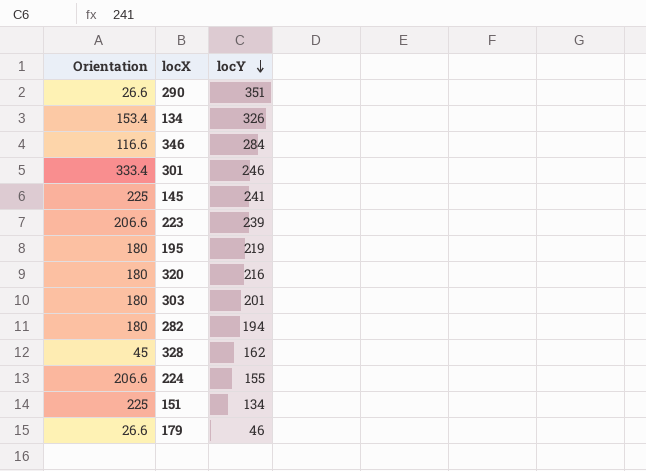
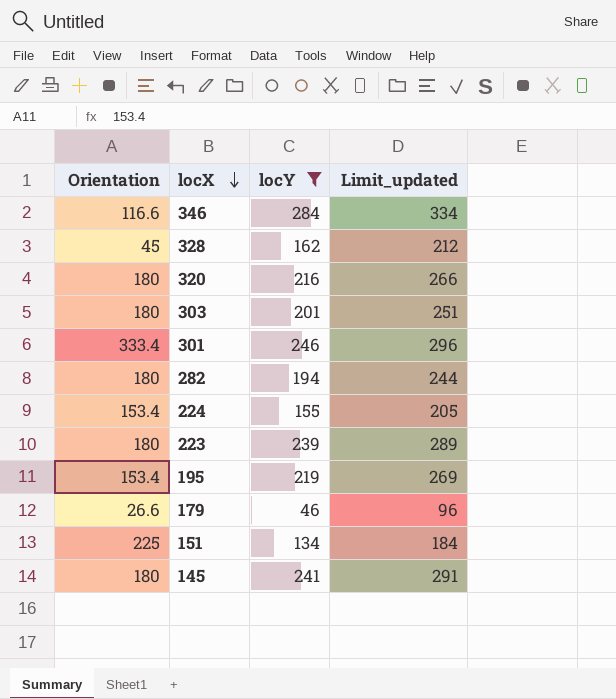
filter: none -> locY <= 284
row order: locY descending -> locX descending
column Limit_updated | formula: none -> [locY] + 50
224 | Orientation: 206.6 -> 153.4
223 | Orientation: 206.6 -> 180
195 | Orientation: 180 -> 153.4
145 | Orientation: 225 -> 180

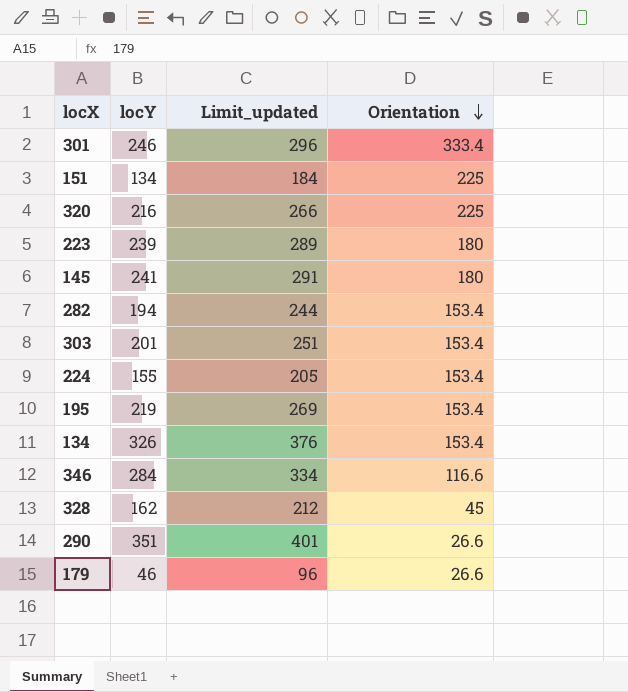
filter: locY <= 284 -> none
row order: locX descending -> Orientation descending
column Orientation | position: 1 -> 4
320 | Orientation: 180 -> 225
282 | Orientation: 180 -> 153.4
303 | Orientation: 180 -> 153.4

